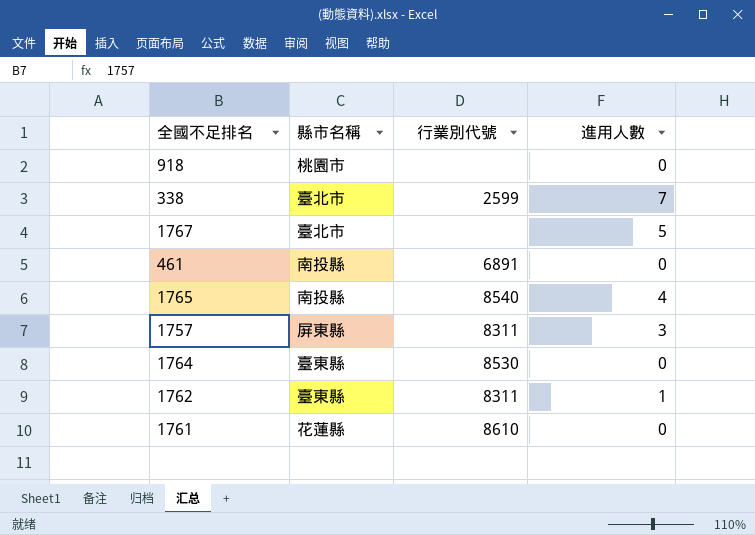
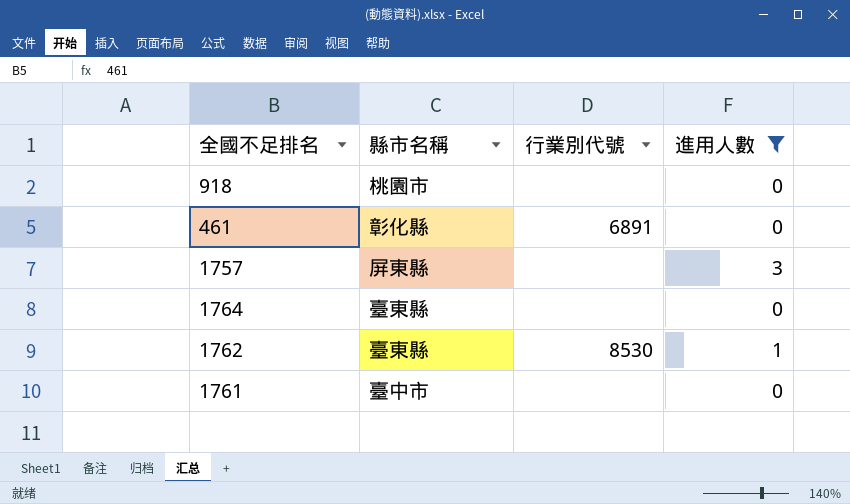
filter: none -> 進用人數 <= 3
461 | 縣市名稱: 南投縣 -> 彰化縣
1757 | 行業別代號: 8311 -> none
1764 | 行業別代號: 8530 -> none
1762 | 行業別代號: 8311 -> 8530
1761 | 縣市名稱: 花蓮縣 -> 臺中市
1761 | 行業別代號: 8610 -> none

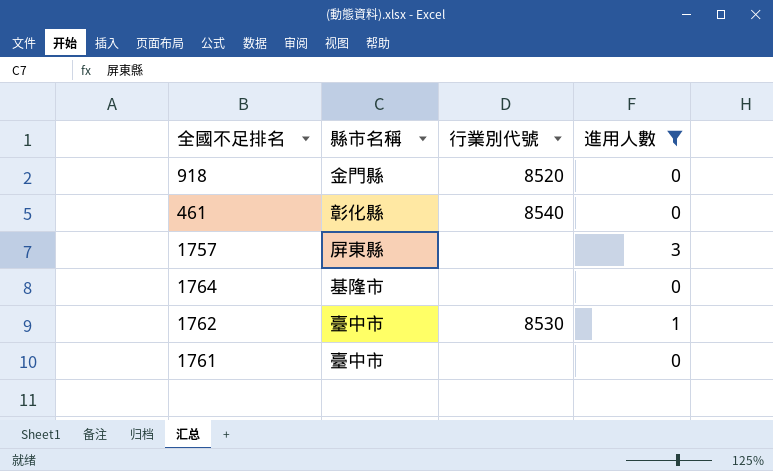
918 | 縣市名稱: 桃園市 -> 金門縣
918 | 行業別代號: none -> 8520
461 | 行業別代號: 6891 -> 8540
1764 | 縣市名稱: 臺東縣 -> 基隆市
1762 | 縣市名稱: 臺東縣 -> 臺中市

